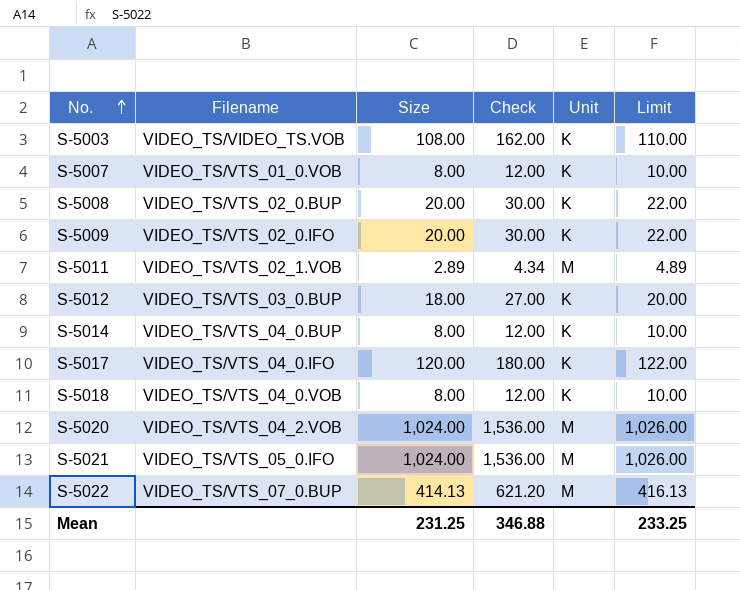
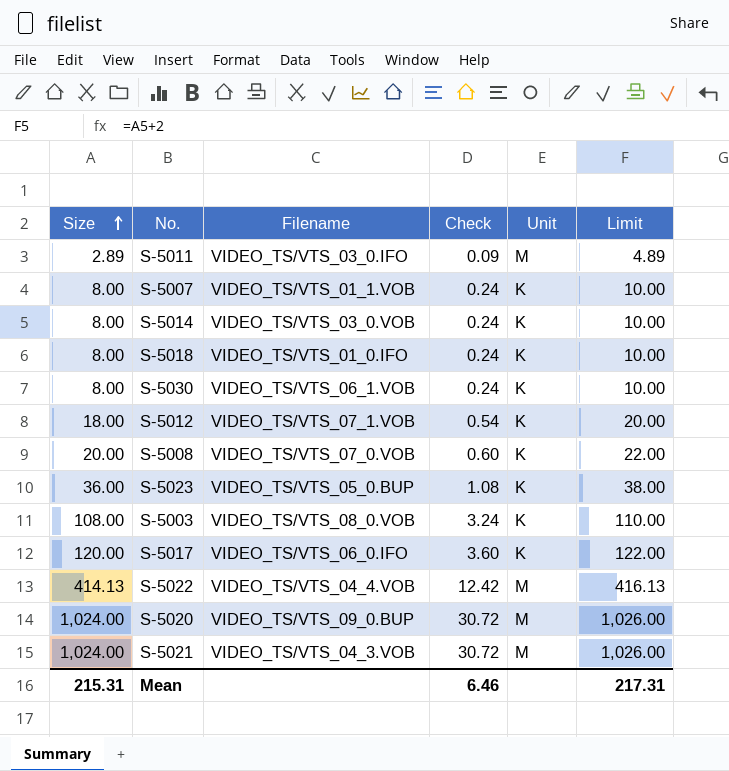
row order: No. ascending -> Size ascending
column Size | position: 3 -> 1
column Check | formula: [Size] * 1.5 -> [Size] * 0.03
row S-5009: VIDEO_TS/VTS_02_0.IFO | 20.00 | 30.00 | K | 22.00 -> none
S-5011 | Filename: VIDEO_TS/VTS_02_1.VOB -> VIDEO_TS/VTS_03_0.IFO
S-5007 | Filename: VIDEO_TS/VTS_01_0.VOB -> VIDEO_TS/VTS_01_1.VOB
S-5014 | Filename: VIDEO_TS/VTS_04_0.BUP -> VIDEO_TS/VTS_03_0.VOB
S-5018 | Filename: VIDEO_TS/VTS_04_0.VOB -> VIDEO_TS/VTS_01_0.IFO
row S-5030: none -> 8.00 | VIDEO_TS/VTS_06_1.VOB | 0.24 | K | 10.00
S-5012 | Filename: VIDEO_TS/VTS_03_0.BUP -> VIDEO_TS/VTS_07_1.VOB
S-5008 | Filename: VIDEO_TS/VTS_02_0.BUP -> VIDEO_TS/VTS_07_0.VOB
row S-5023: none -> 36.00 | VIDEO_TS/VTS_05_0.BUP | 1.08 | K | 38.00
S-5003 | Filename: VIDEO_TS/VIDEO_TS.VOB -> VIDEO_TS/VTS_08_0.VOB
S-5017 | Filename: VIDEO_TS/VTS_04_0.IFO -> VIDEO_TS/VTS_06_0.IFO
S-5022 | Filename: VIDEO_TS/VTS_07_0.BUP -> VIDEO_TS/VTS_04_4.VOB
S-5020 | Filename: VIDEO_TS/VTS_04_2.VOB -> VIDEO_TS/VTS_09_0.BUP
S-5021 | Filename: VIDEO_TS/VTS_05_0.IFO -> VIDEO_TS/VTS_04_3.VOB
Mean | Size: 231.25 -> 215.31
Mean | Check: 346.88 -> 6.46
Mean | Limit: 233.25 -> 217.31

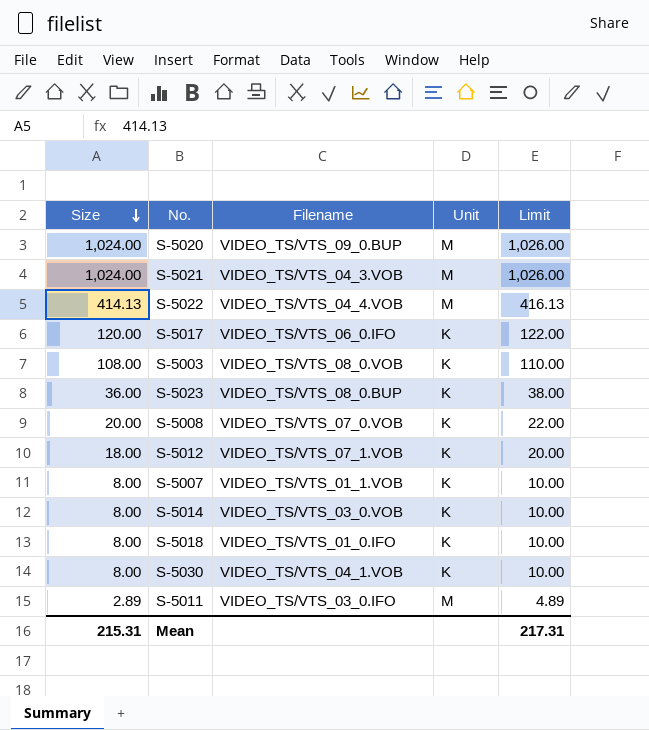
row order: Size ascending -> Size descending
column Check | formula: [Size] * 0.03 -> none
S-5023 | Filename: VIDEO_TS/VTS_05_0.BUP -> VIDEO_TS/VTS_08_0.BUP
S-5030 | Filename: VIDEO_TS/VTS_06_1.VOB -> VIDEO_TS/VTS_04_1.VOB

